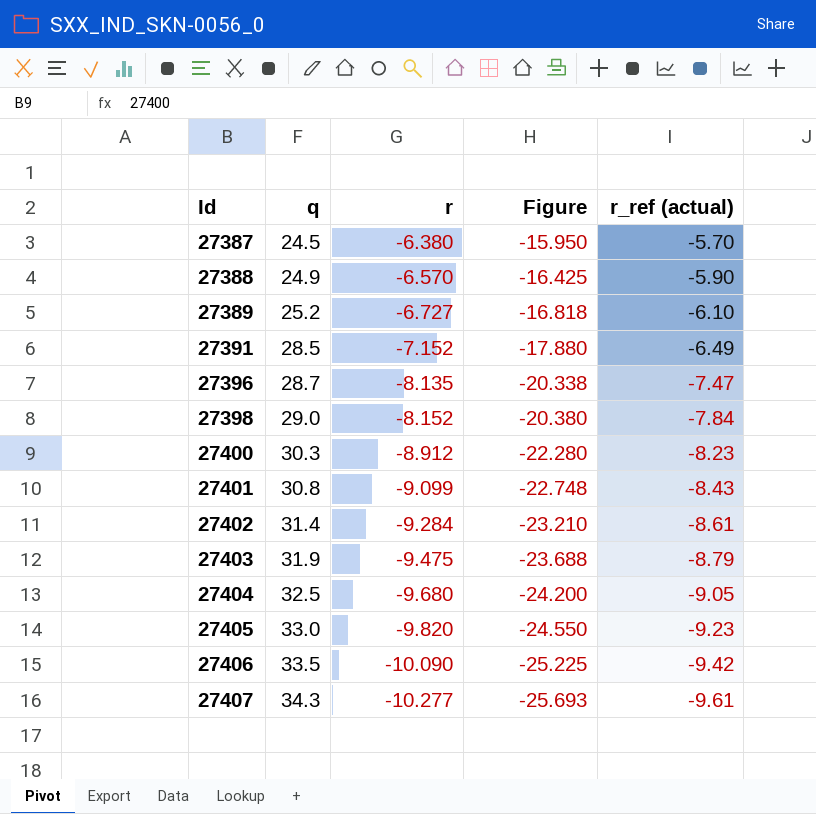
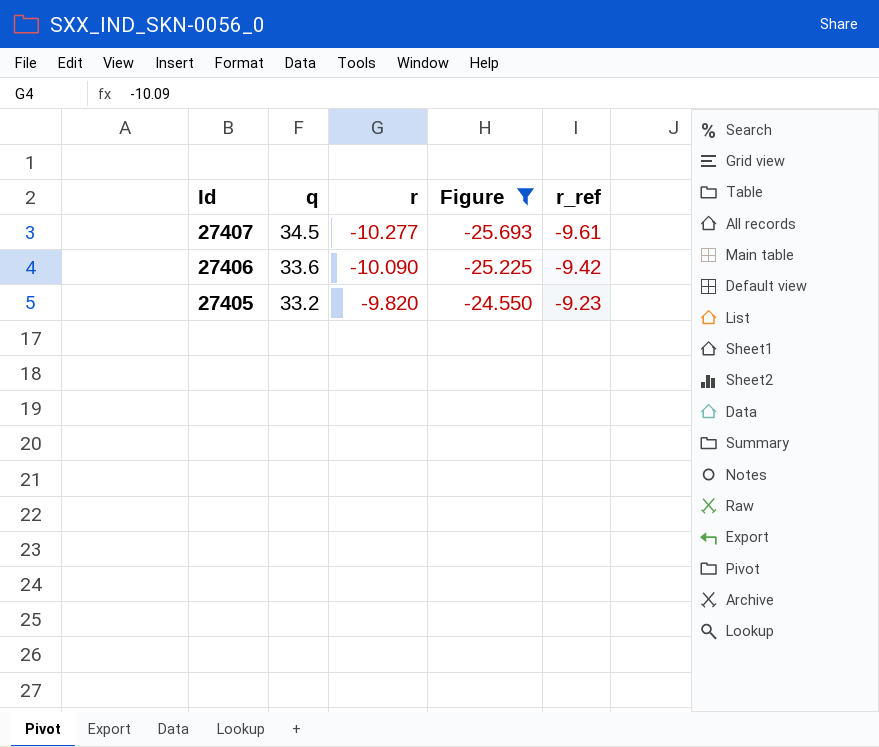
filter: none -> Figure <= -24.550
row order: Id ascending -> Id descending
column name: r_ref (actual) -> r_ref
27407 | q: 34.3 -> 34.5
27406 | q: 33.5 -> 33.6
27405 | q: 33.0 -> 33.2

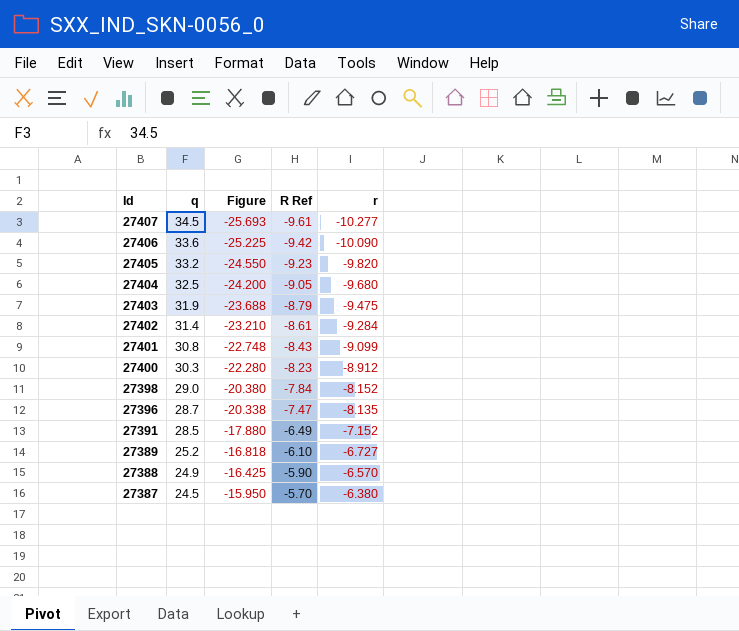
filter: Figure <= -24.550 -> none
column name: r_ref -> R Ref
column r | position: 3 -> 5

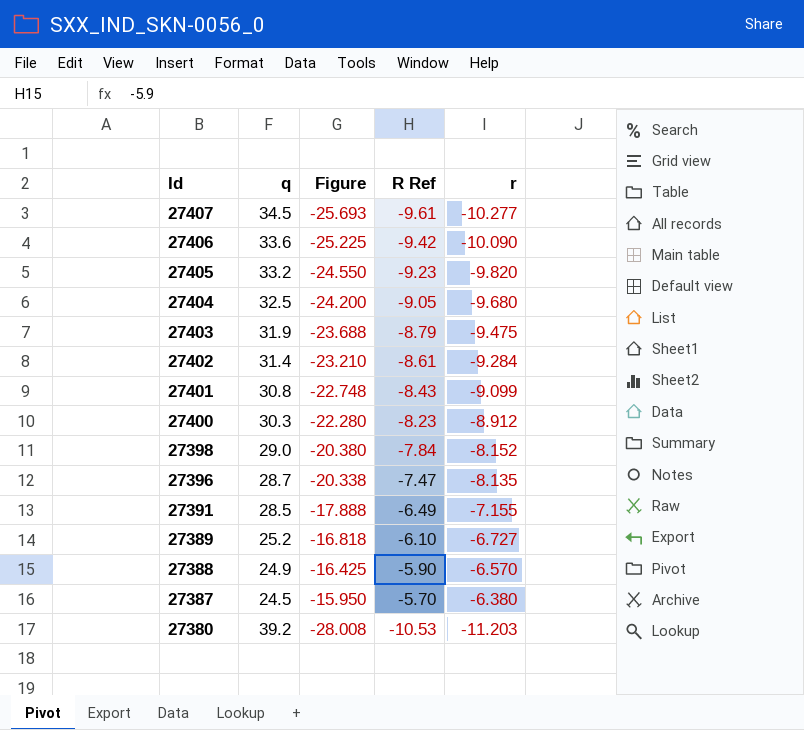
27391 | Figure: -17.880 -> -17.888
27391 | r: -7.152 -> -7.155
row 27380: none -> 39.2 | -28.008 | -10.53 | -11.203

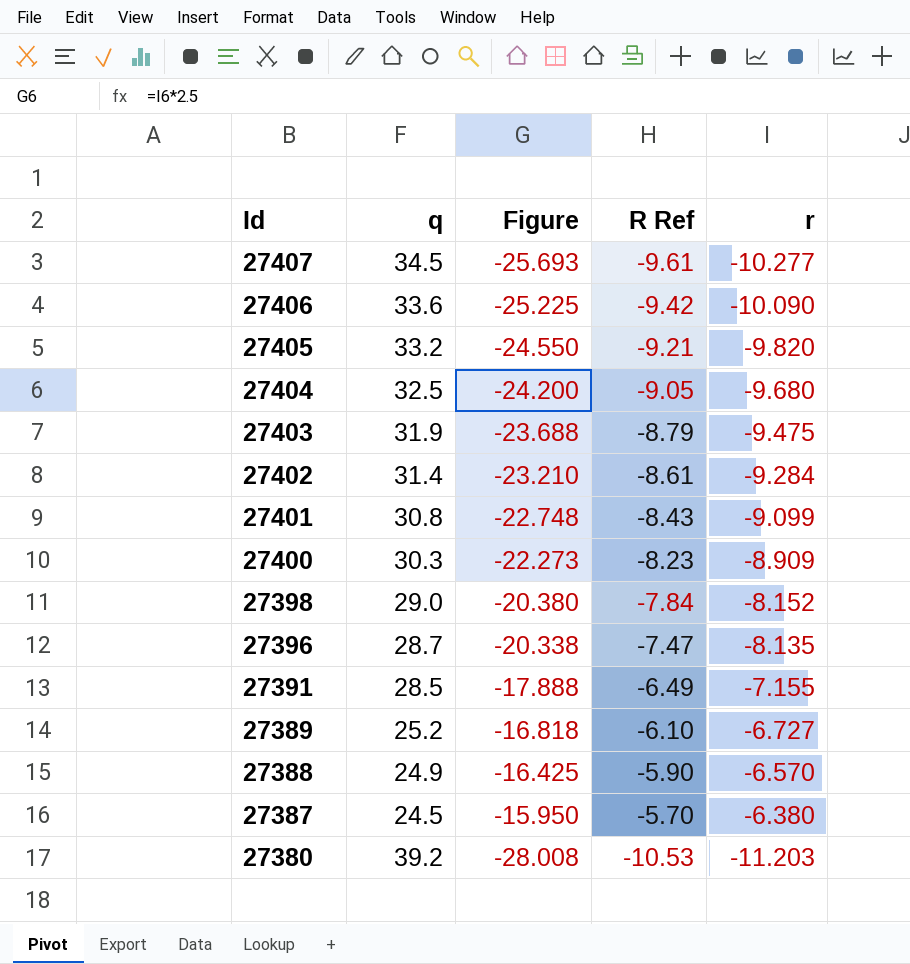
27405 | R Ref: -9.23 -> -9.21
27400 | Figure: -22.280 -> -22.273
27400 | r: -8.912 -> -8.909

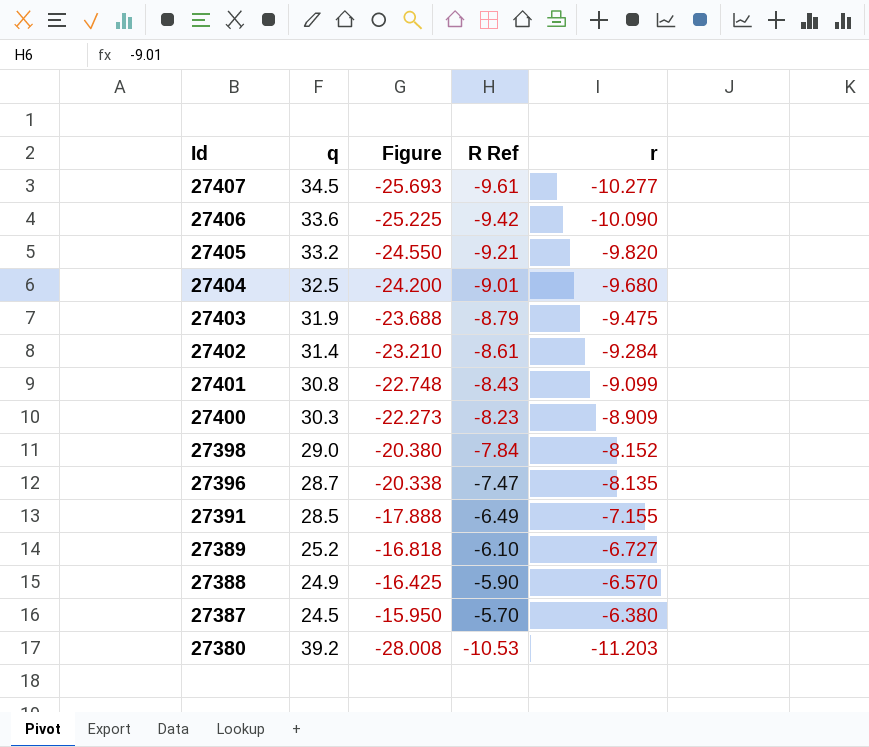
27404 | R Ref: -9.05 -> -9.01

